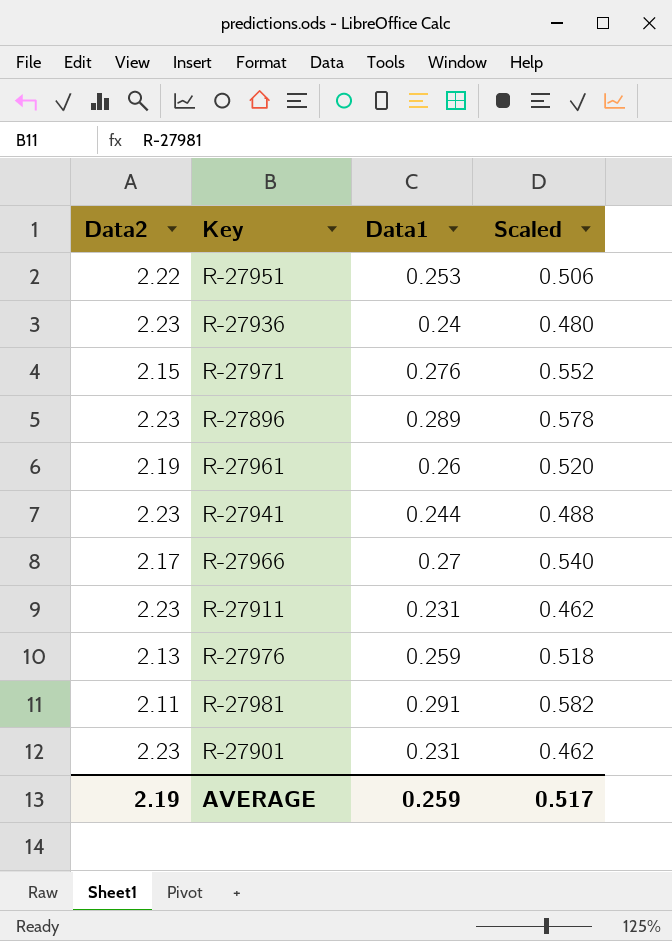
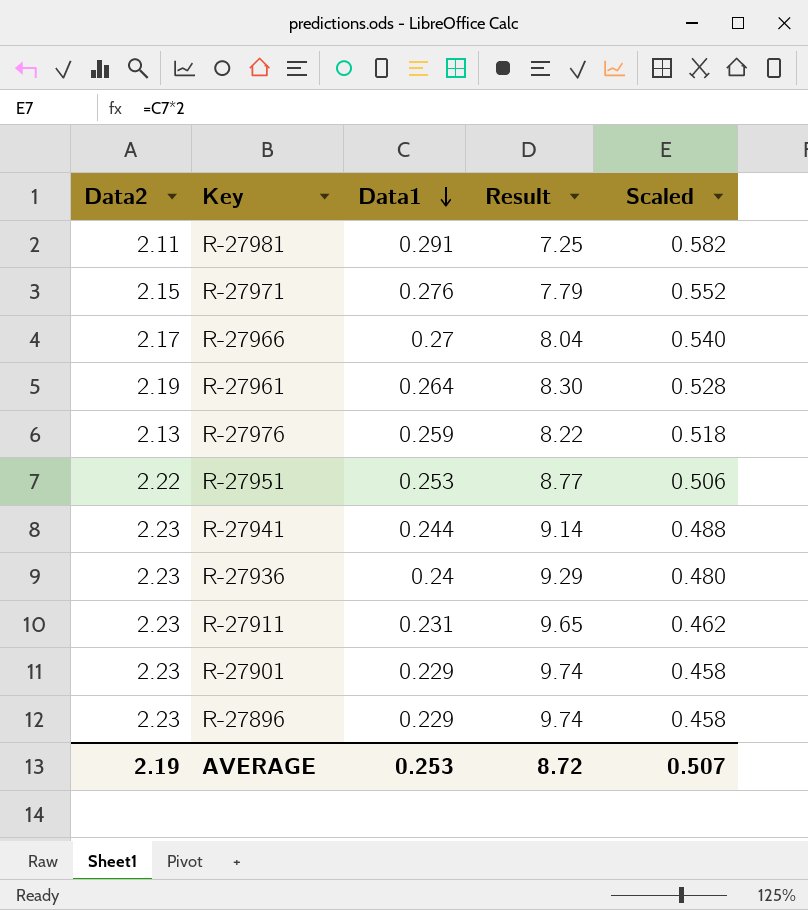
row order: none -> Data1 descending
column Result | formula: none -> [Data2] / [Data1]
R-27961 | Data1: 0.26 -> 0.264
R-27961 | Scaled: 0.520 -> 0.528
R-27901 | Data1: 0.231 -> 0.229
R-27901 | Scaled: 0.462 -> 0.458
R-27896 | Data1: 0.289 -> 0.229
R-27896 | Scaled: 0.578 -> 0.458
AVERAGE | Data1: 0.259 -> 0.253
AVERAGE | Scaled: 0.517 -> 0.507

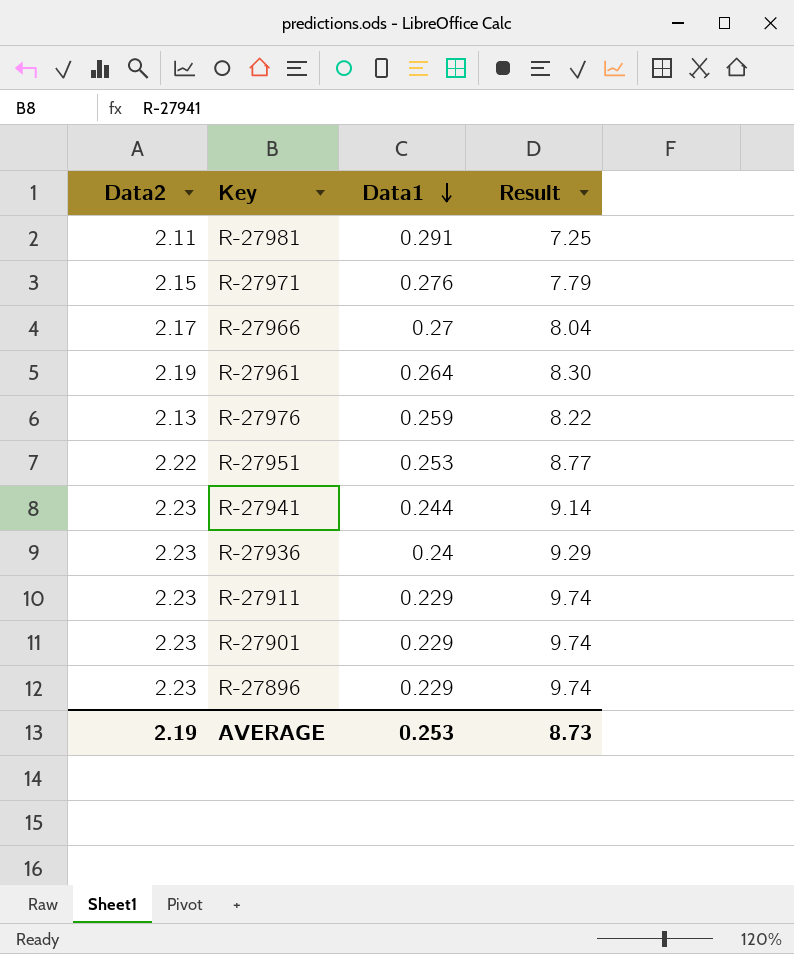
column Scaled | formula: [Data1] * 2 -> none
R-27911 | Data1: 0.231 -> 0.229
R-27911 | Result: 9.65 -> 9.74
AVERAGE | Result: 8.72 -> 8.73

